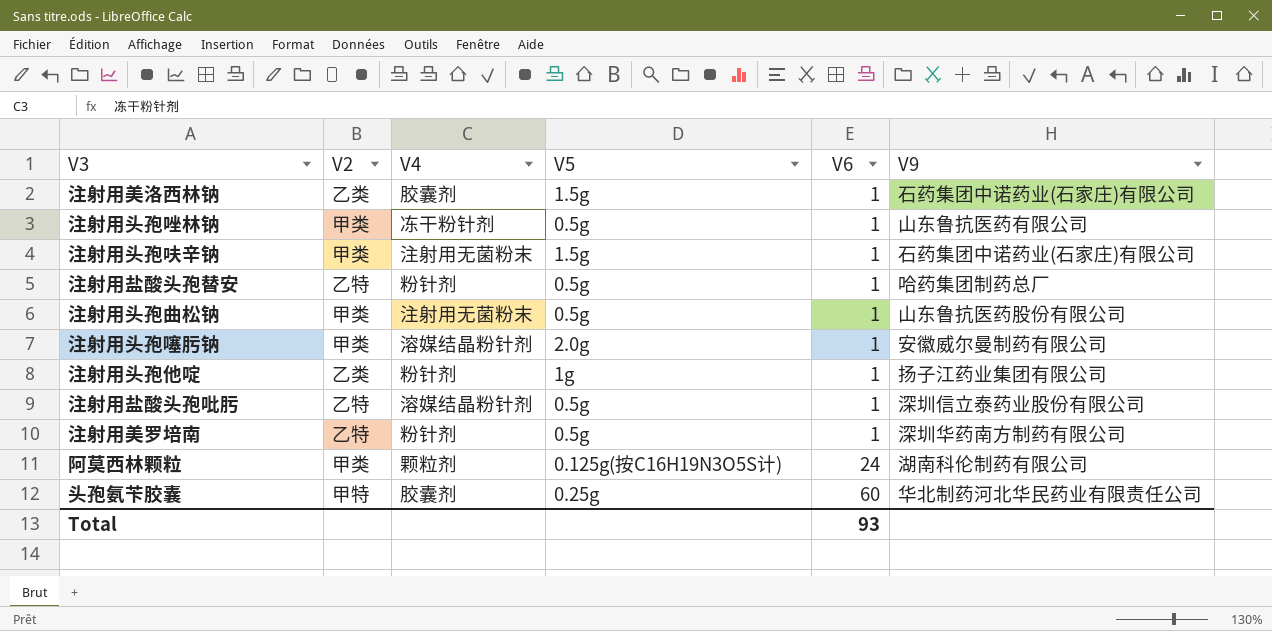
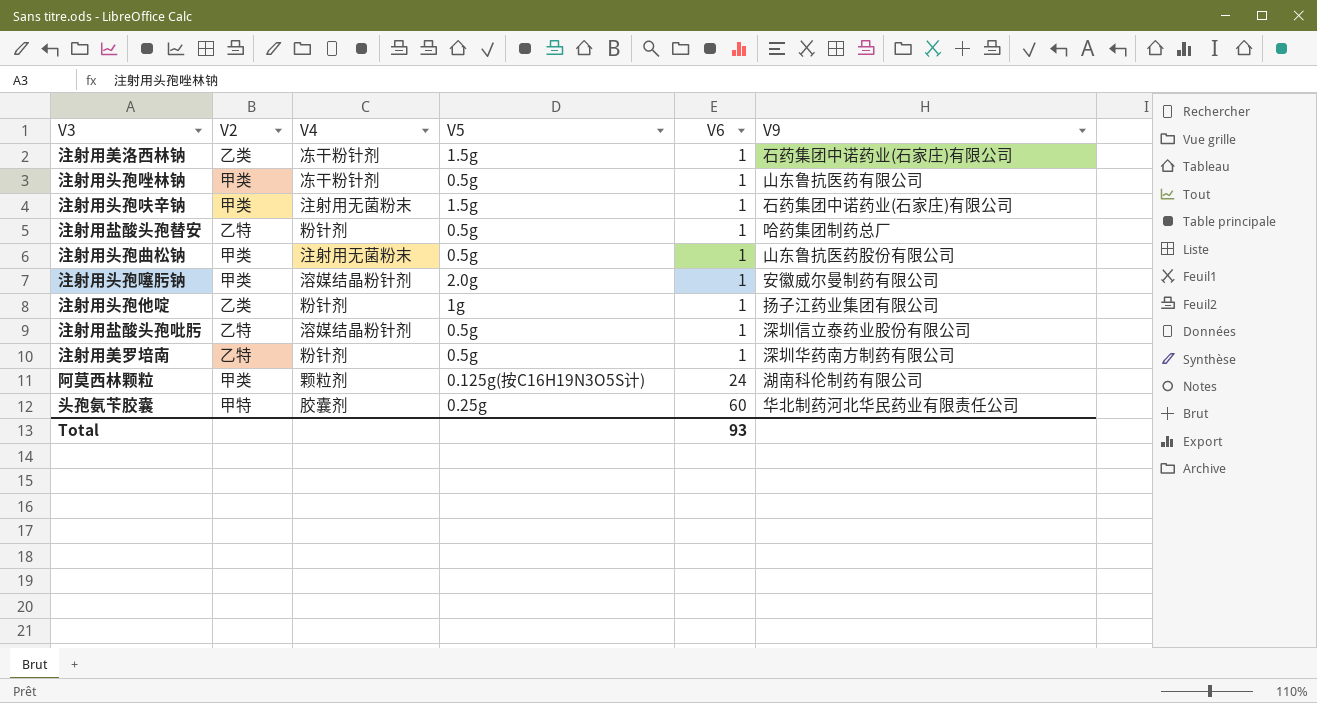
注射用美洛西林钠 | V4: 胶囊剂 -> 冻干粉针剂

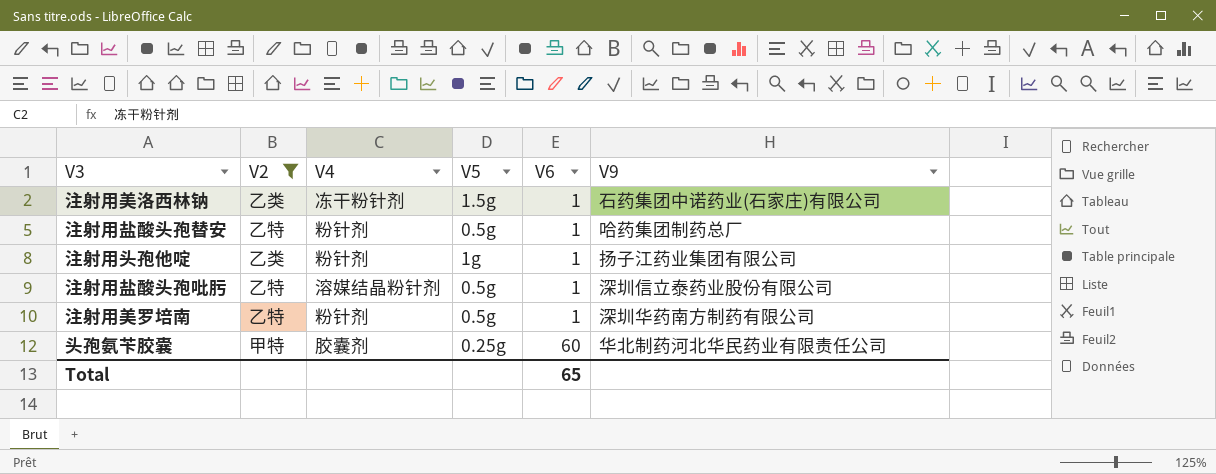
filter: none -> V2 != 甲类
Total | V6: 93 -> 65

